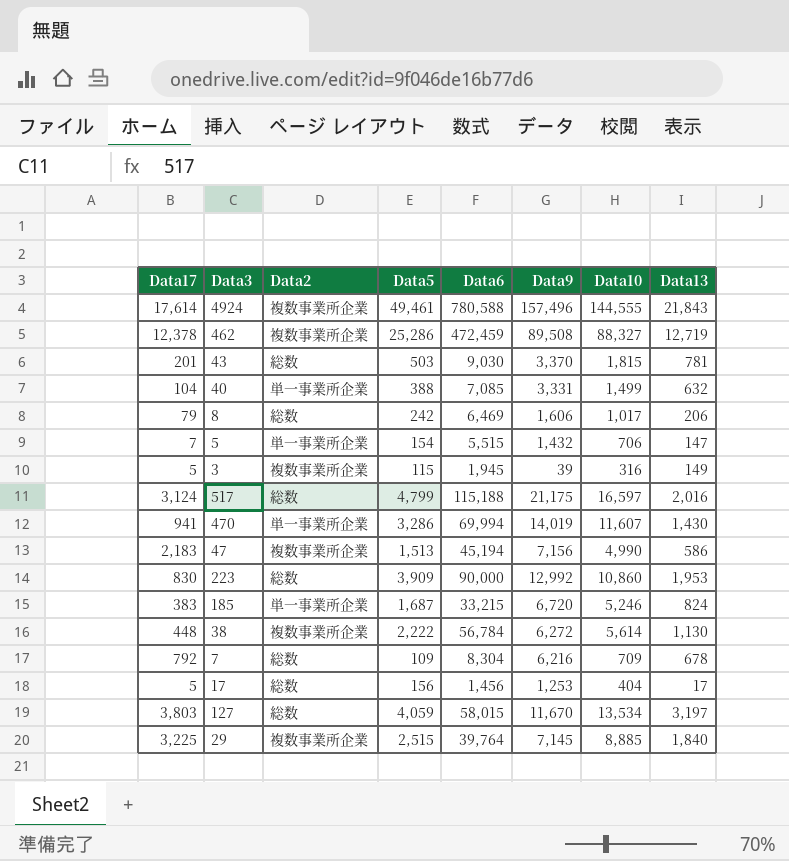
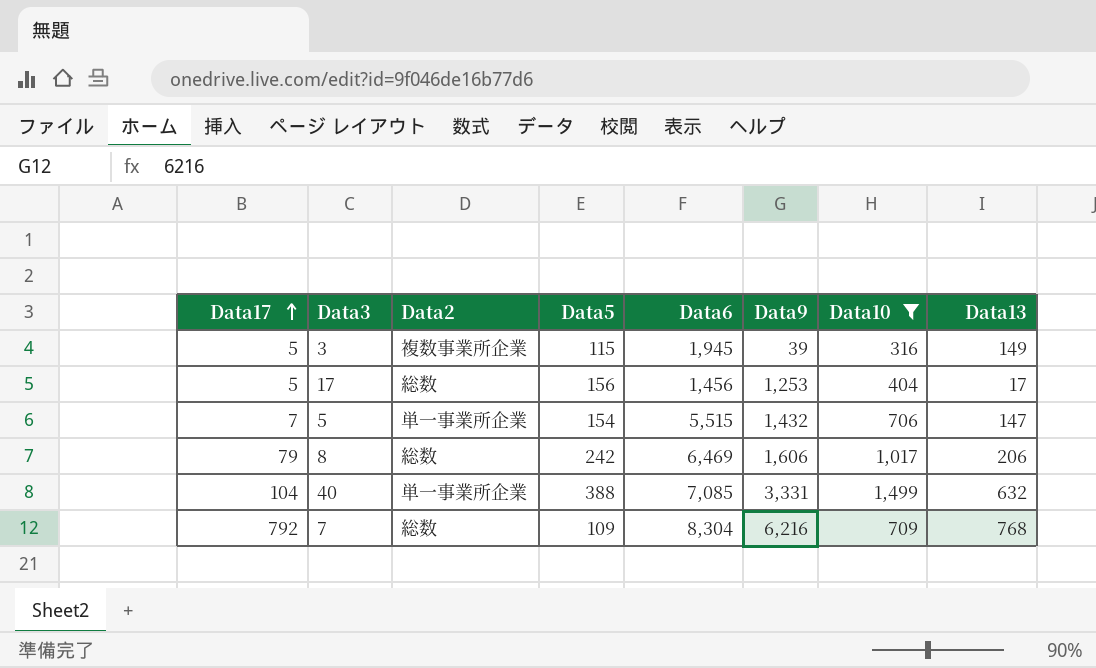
filter: none -> Data10 <= 1,499
row order: none -> Data17 ascending
7 | Data13: 678 -> 768

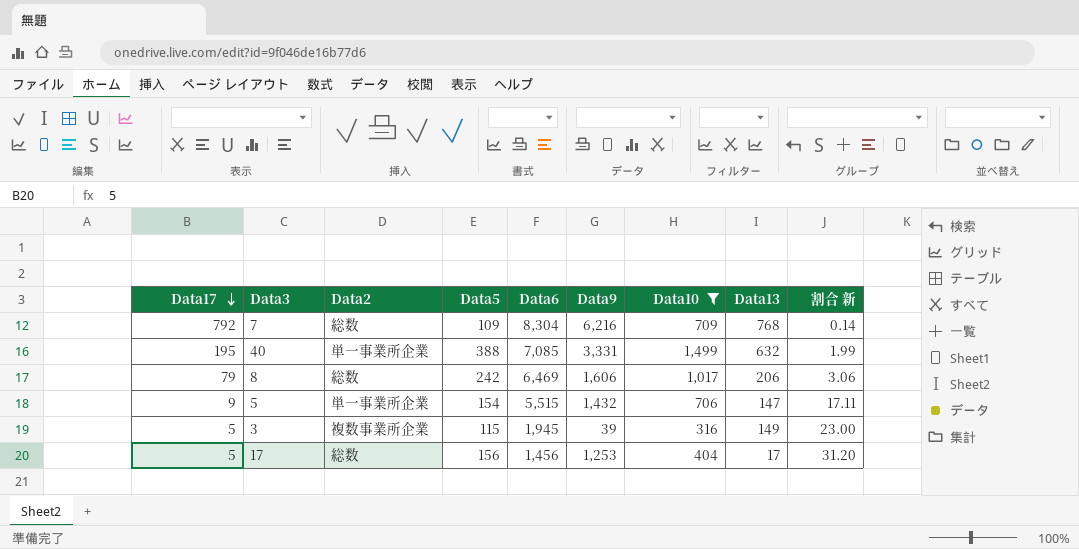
row order: Data17 ascending -> Data17 descending
column 割合 新 | formula: none -> [Data5] / [Data17]
40 | Data17: 104 -> 195
5 | Data17: 7 -> 9

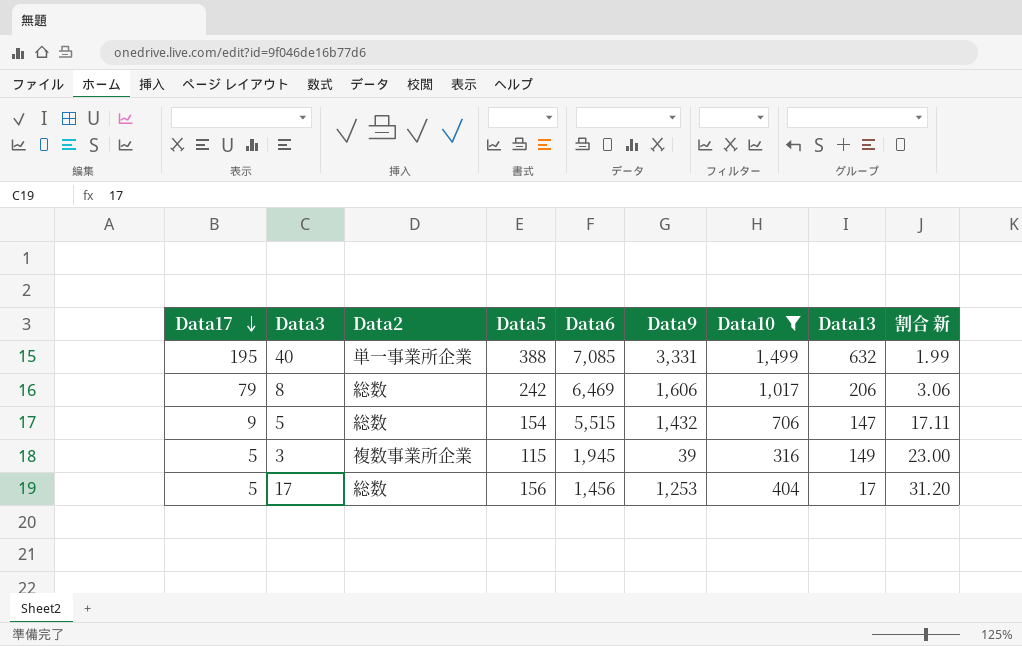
row 7: 792 | 総数 | 109 | 8,304 | 6,216 | 709 | 768 | 0.14 -> none
5 | Data2: 単一事業所企業 -> 総数

